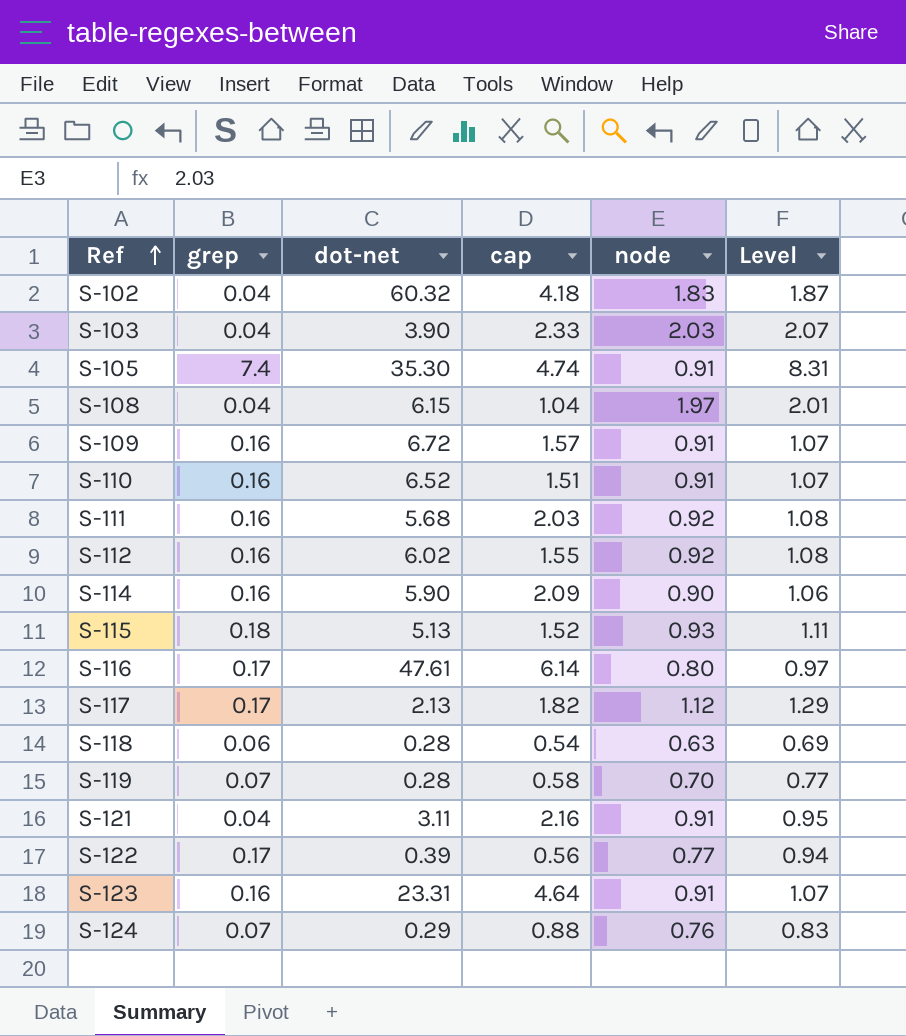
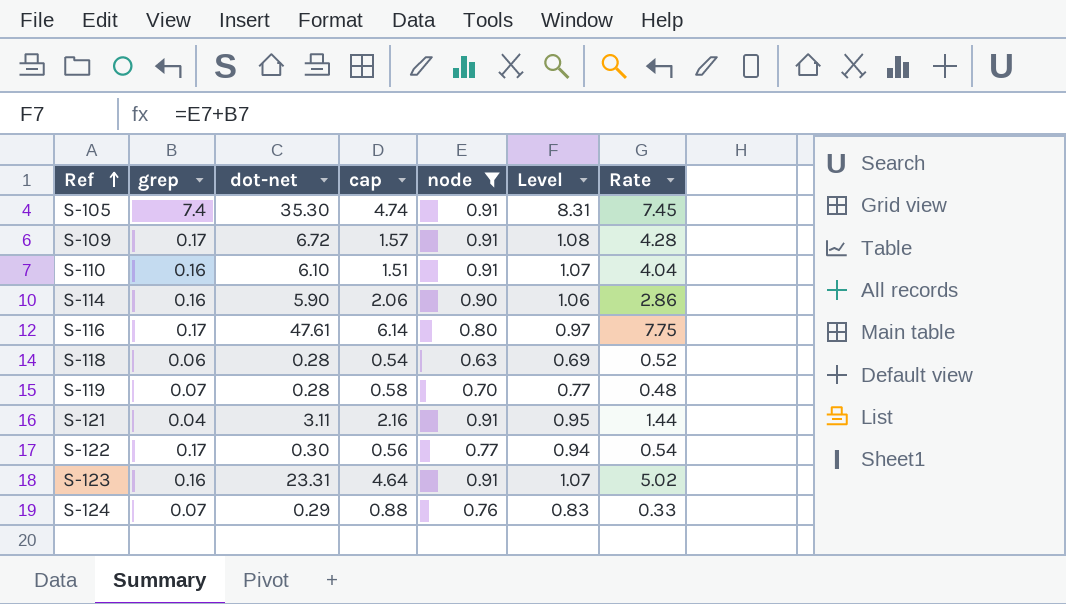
filter: none -> node <= 0.91
column Rate | formula: none -> [dot-net] / [cap]
S-109 | grep: 0.16 -> 0.17
S-109 | Level: 1.07 -> 1.08
S-110 | dot-net: 6.52 -> 6.10
S-114 | cap: 2.09 -> 2.06
S-122 | dot-net: 0.39 -> 0.30

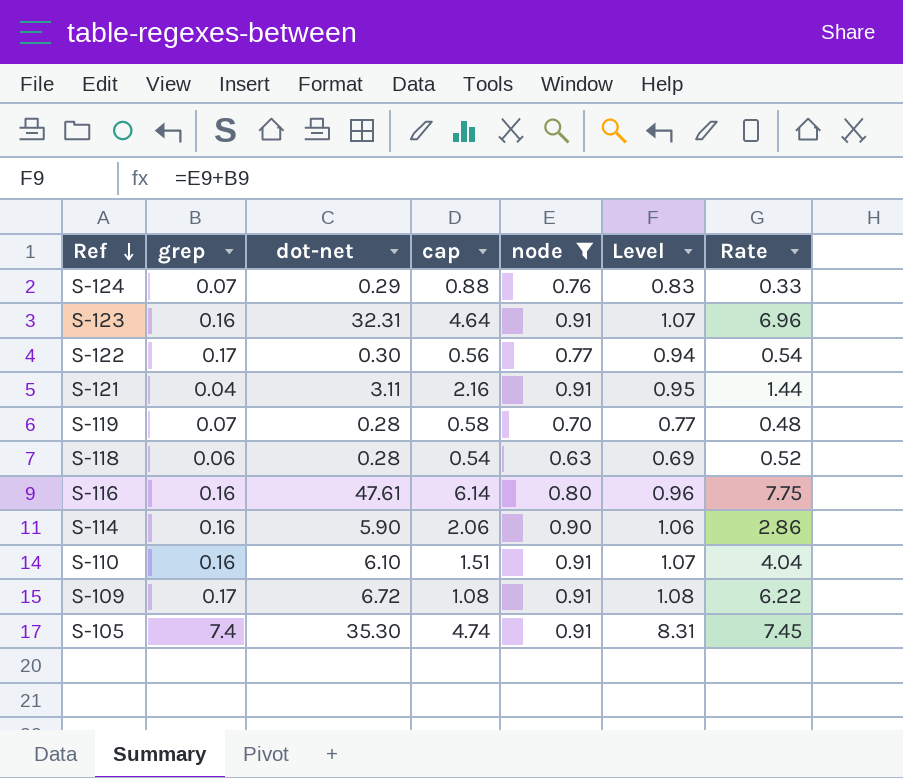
row order: Ref ascending -> Ref descending
S-123 | dot-net: 23.31 -> 32.31
S-123 | Rate: 5.02 -> 6.96
S-116 | grep: 0.17 -> 0.16
S-116 | Level: 0.97 -> 0.96
S-109 | cap: 1.57 -> 1.08
S-109 | Rate: 4.28 -> 6.22

